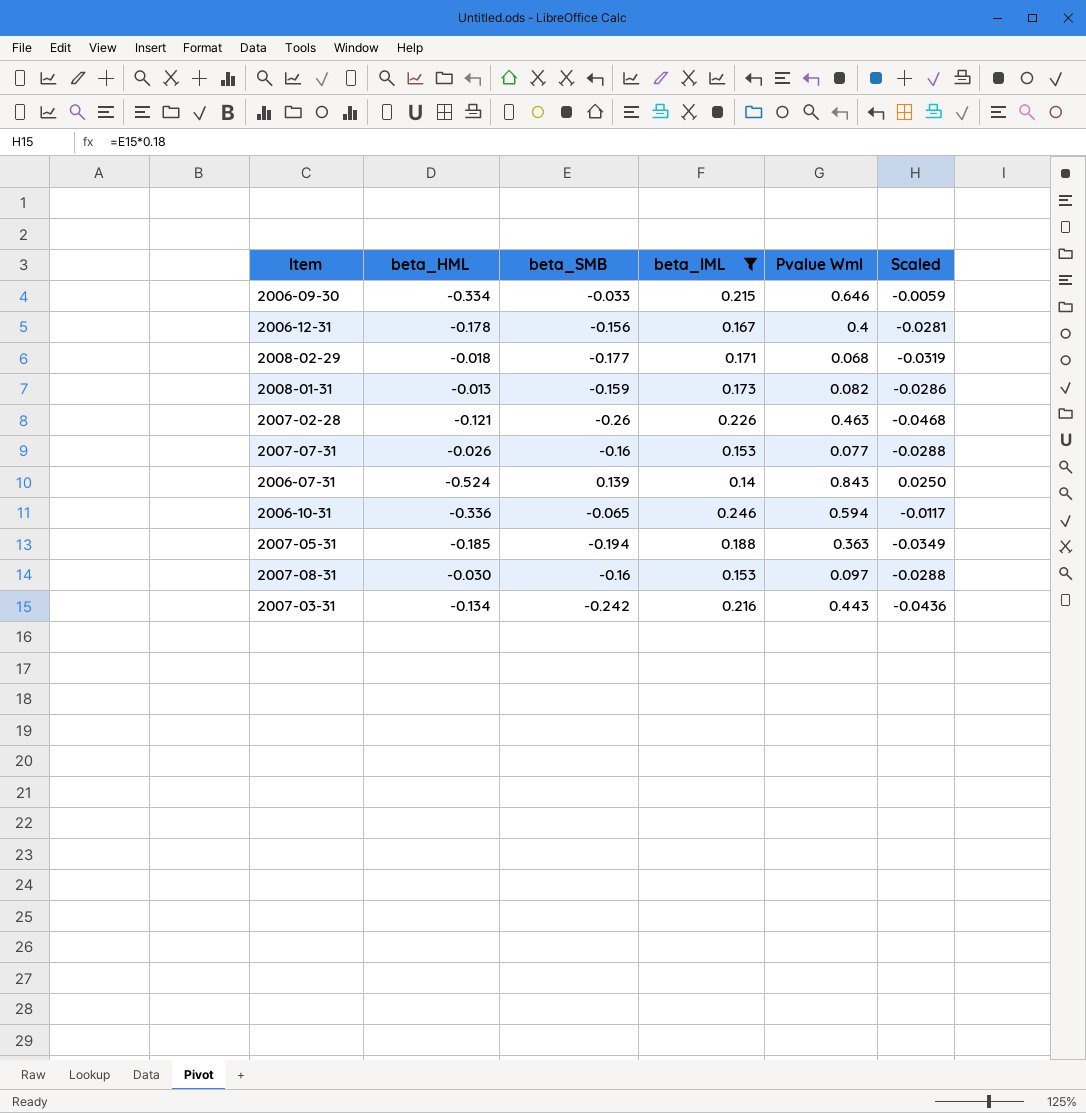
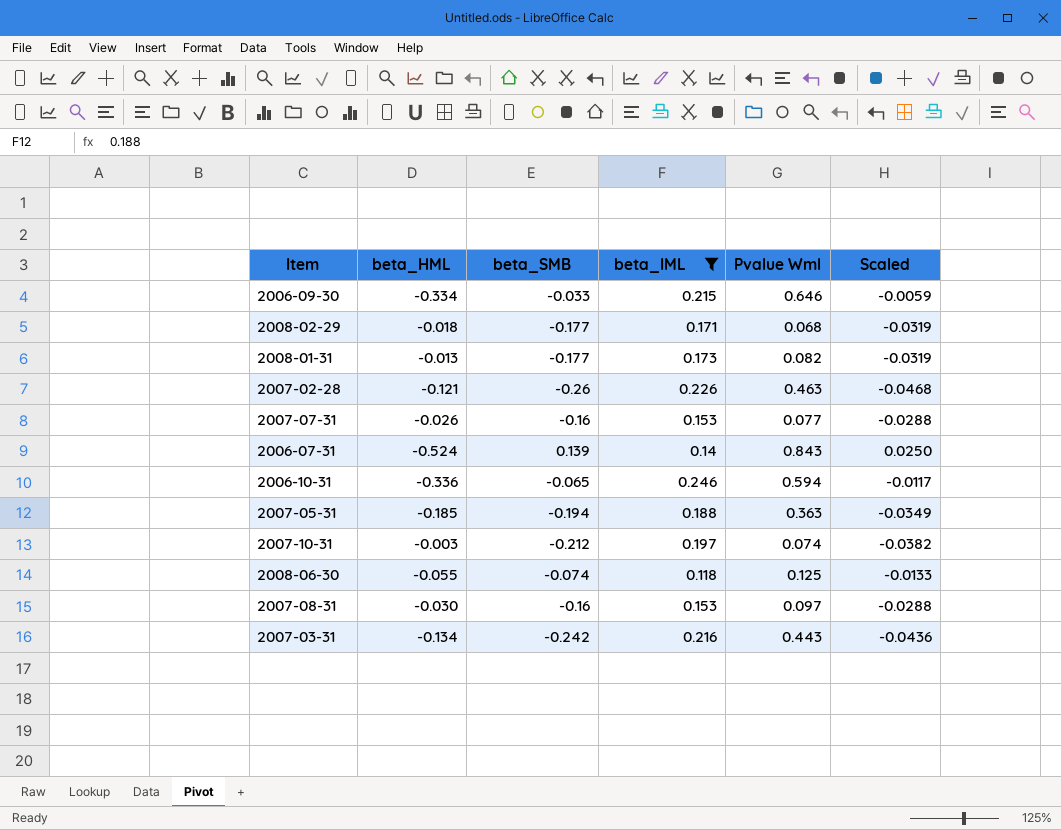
row 2006-12-31: -0.178 | -0.156 | 0.167 | 0.4 | -0.0281 -> none
2008-01-31 | beta_SMB: -0.159 -> -0.177
2008-01-31 | Scaled: -0.0286 -> -0.0319
row 2007-10-31: none -> -0.003 | -0.212 | 0.197 | 0.074 | -0.0382
row 2008-06-30: none -> -0.055 | -0.074 | 0.118 | 0.125 | -0.0133

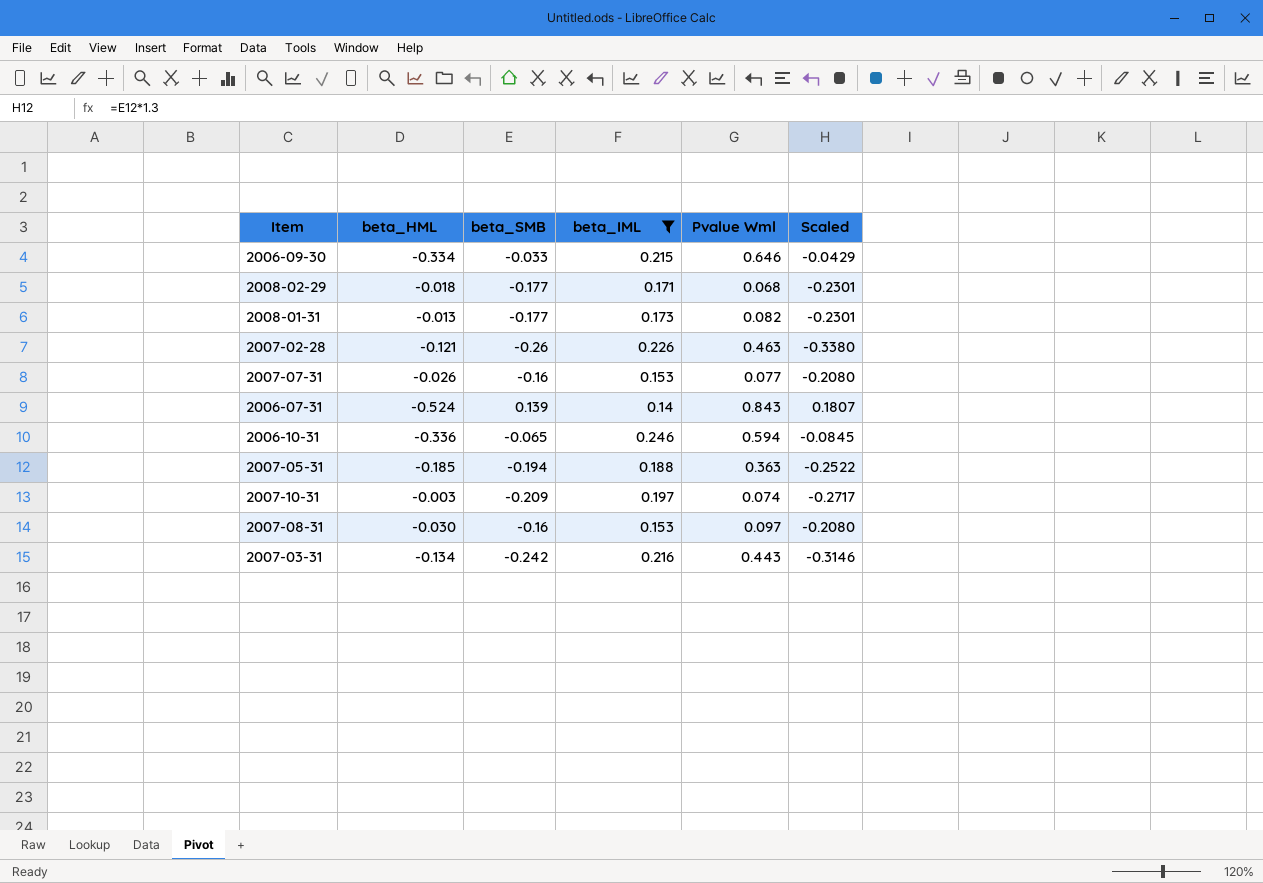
column Scaled | formula: [beta_SMB] * 0.18 -> [beta_SMB] * 1.3
row 2008-06-30: -0.055 | -0.074 | 0.118 | 0.125 | -0.0133 -> none
2007-10-31 | beta_SMB: -0.212 -> -0.209

